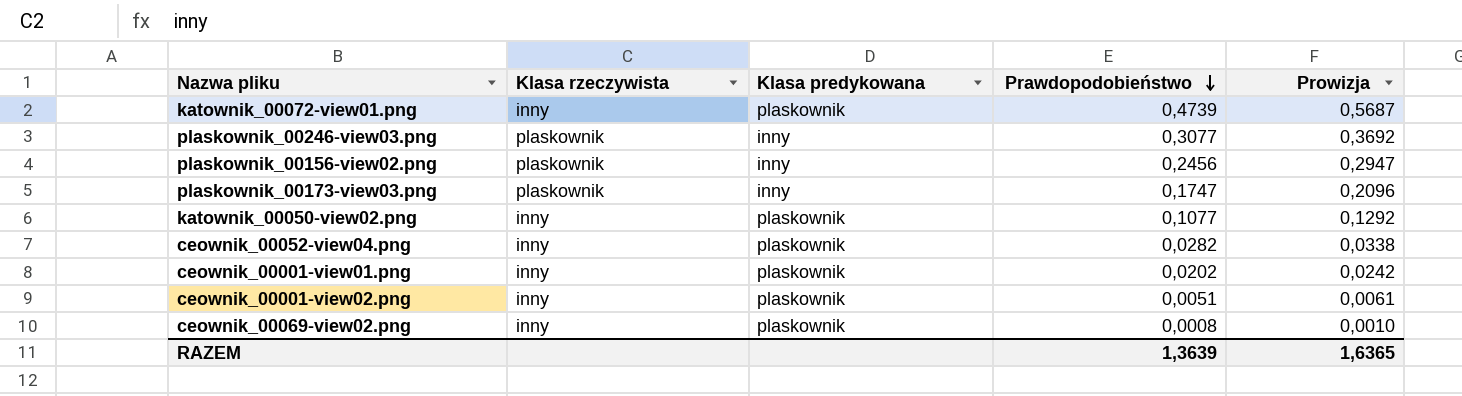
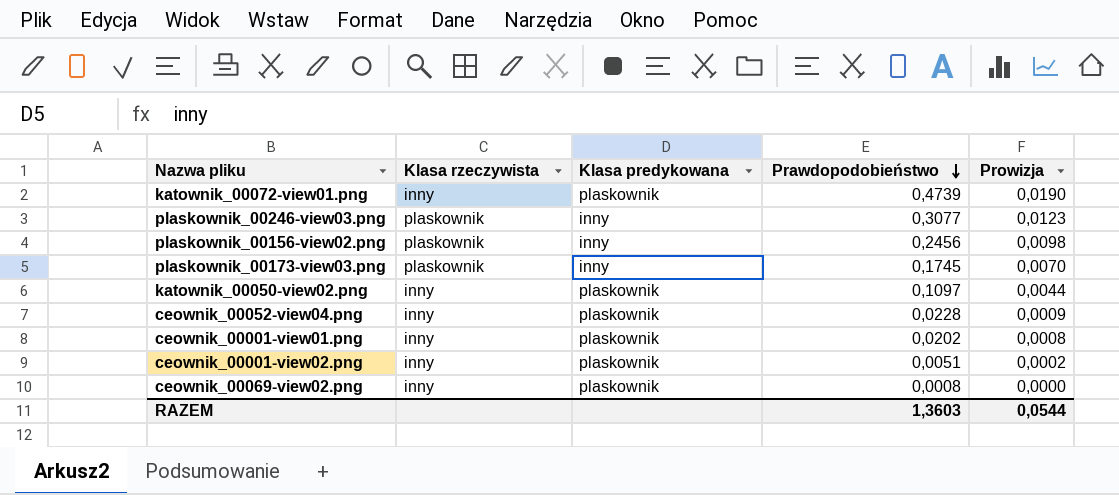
column Prowizja | formula: [Prawdopodobieństwo] * 1,2 -> [Prawdopodobieństwo] * 0,04
plaskownik_00173-view03.png | Prawdopodobieństwo: 0,1747 -> 0,1745
katownik_00050-view02.png | Prawdopodobieństwo: 0,1077 -> 0,1097
ceownik_00052-view04.png | Prawdopodobieństwo: 0,0282 -> 0,0228
RAZEM | Prawdopodobieństwo: 1,3639 -> 1,3603
RAZEM | Prowizja: 1,6365 -> 0,0544

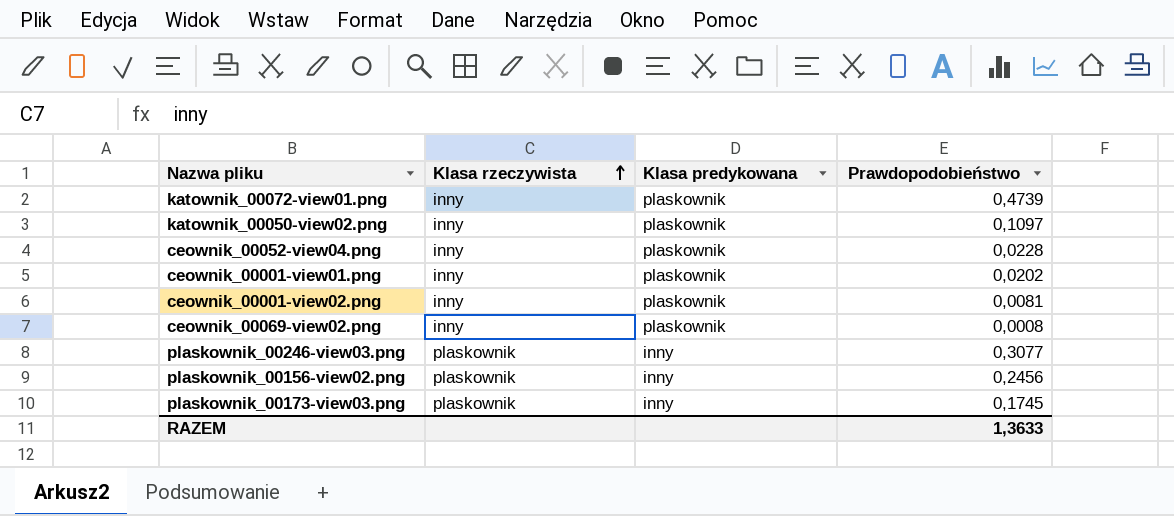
row order: Prawdopodobieństwo descending -> Klasa rzeczywista ascending
column Prowizja | formula: [Prawdopodobieństwo] * 0,04 -> none
ceownik_00001-view02.png | Prawdopodobieństwo: 0,0051 -> 0,0081
RAZEM | Prawdopodobieństwo: 1,3603 -> 1,3633

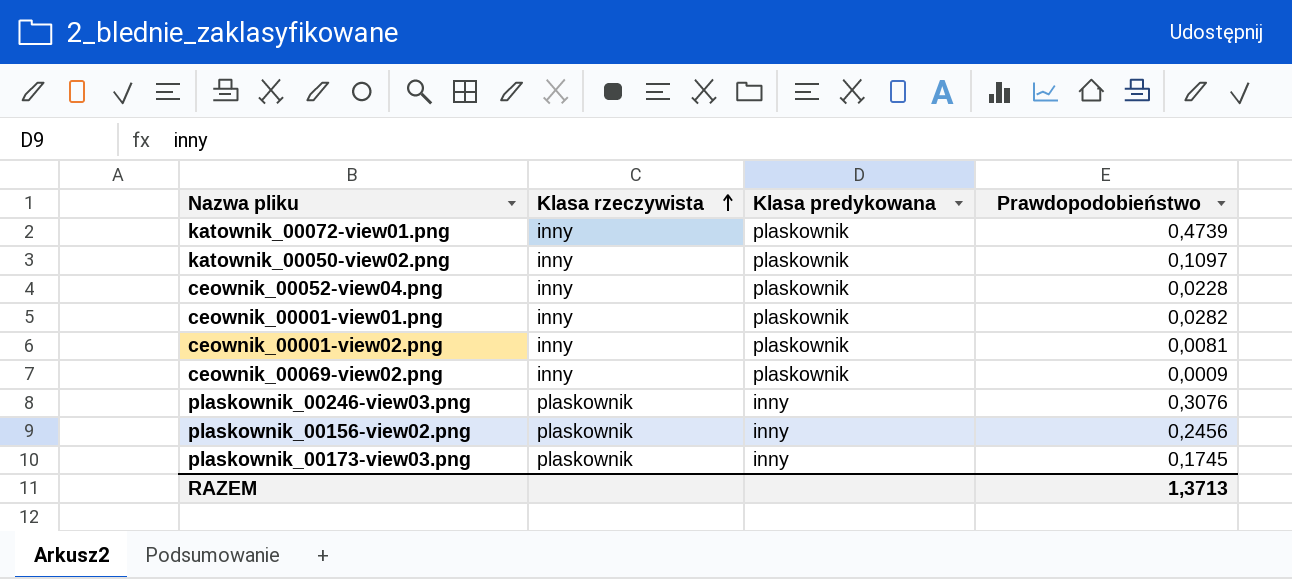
ceownik_00001-view01.png | Prawdopodobieństwo: 0,0202 -> 0,0282
ceownik_00069-view02.png | Prawdopodobieństwo: 0,0008 -> 0,0009
plaskownik_00246-view03.png | Prawdopodobieństwo: 0,3077 -> 0,3076
RAZEM | Prawdopodobieństwo: 1,3633 -> 1,3713

